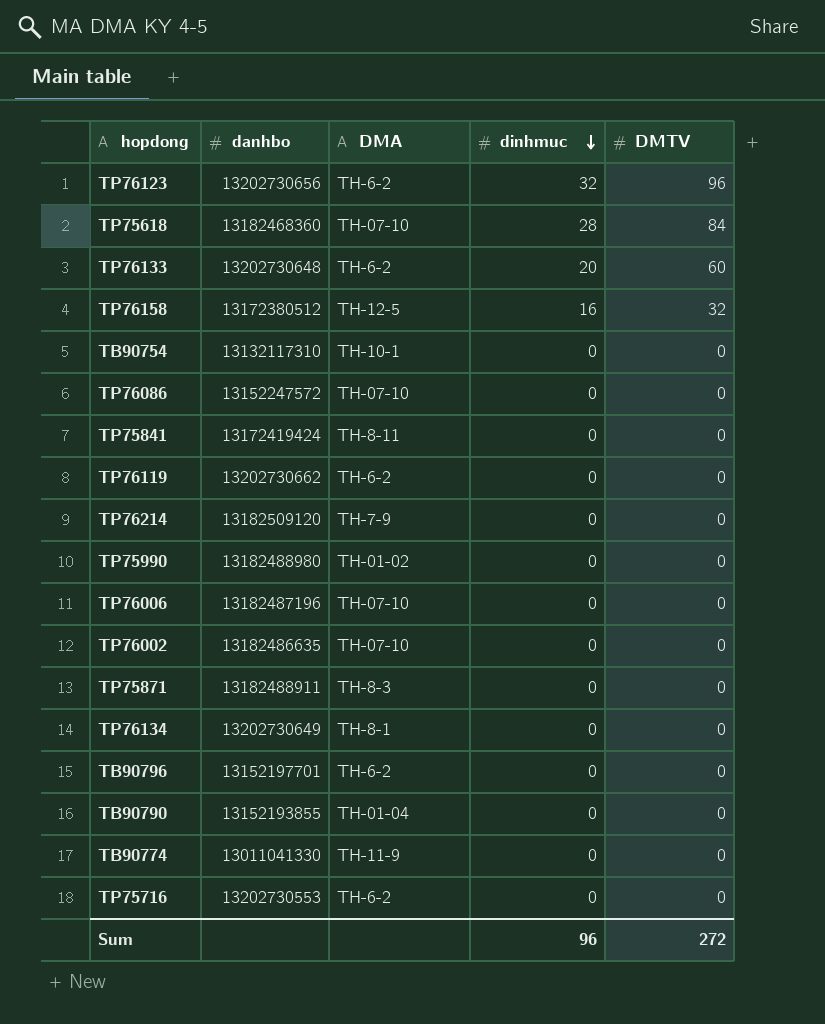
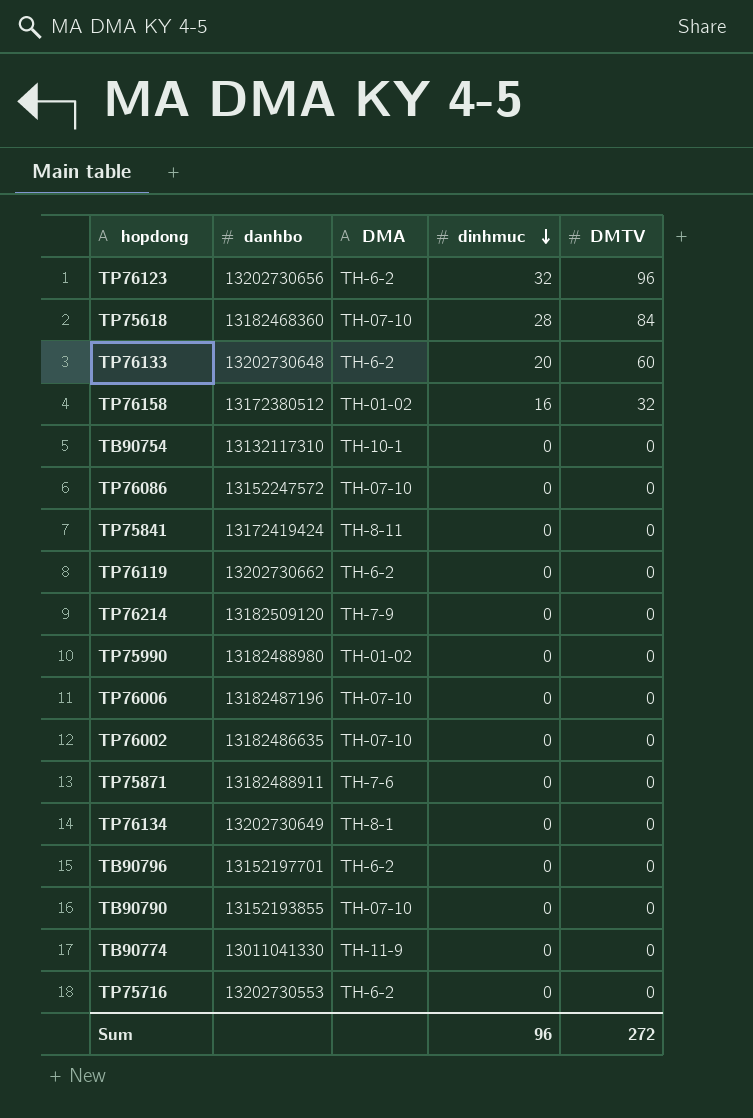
TP76158 | DMA: TH-12-5 -> TH-01-02
TP75871 | DMA: TH-8-3 -> TH-7-6
TB90790 | DMA: TH-01-04 -> TH-07-10

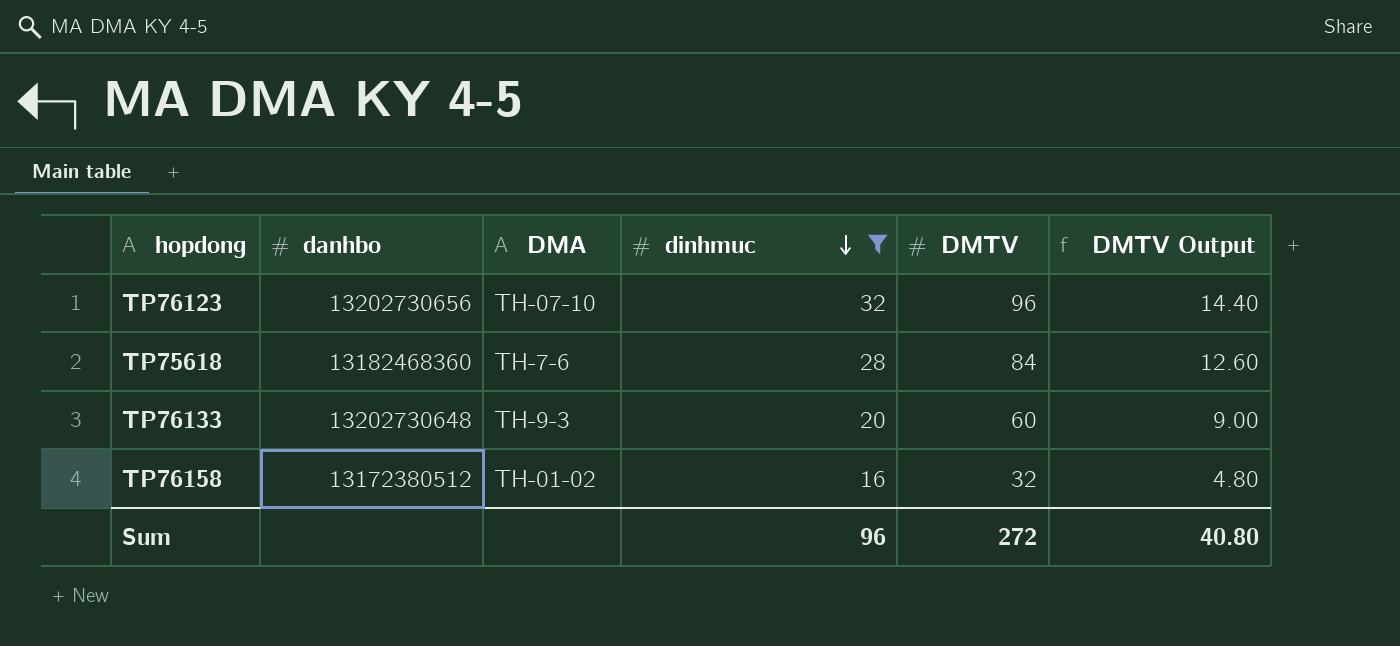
filter: none -> dinhmuc != 0
column DMTV Output | formula: none -> [DMTV] * 0.15
TP76123 | DMA: TH-6-2 -> TH-07-10
TP75618 | DMA: TH-07-10 -> TH-7-6
TP76133 | DMA: TH-6-2 -> TH-9-3

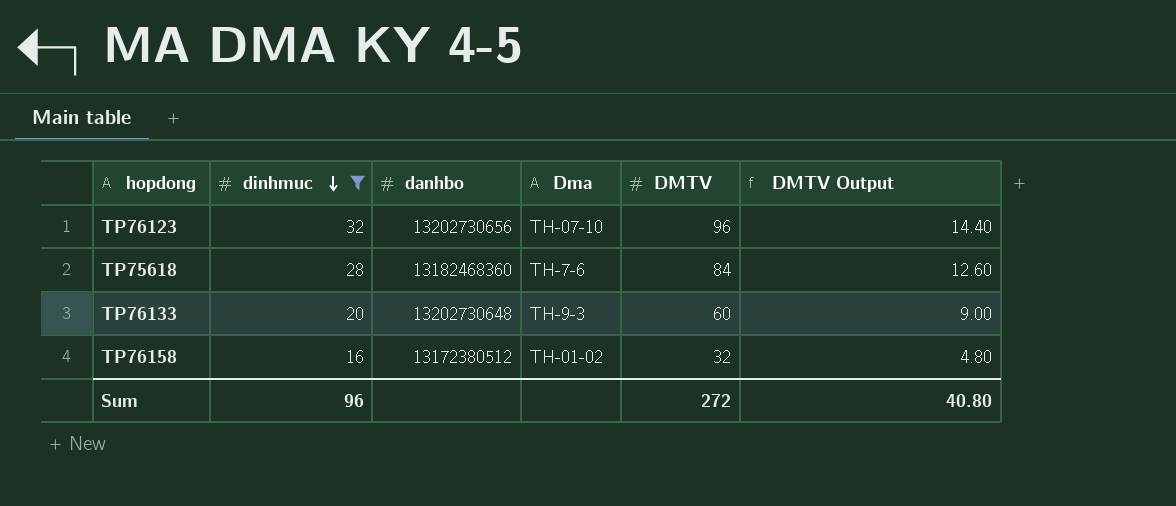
column dinhmuc | position: 4 -> 2
column name: DMA -> Dma

